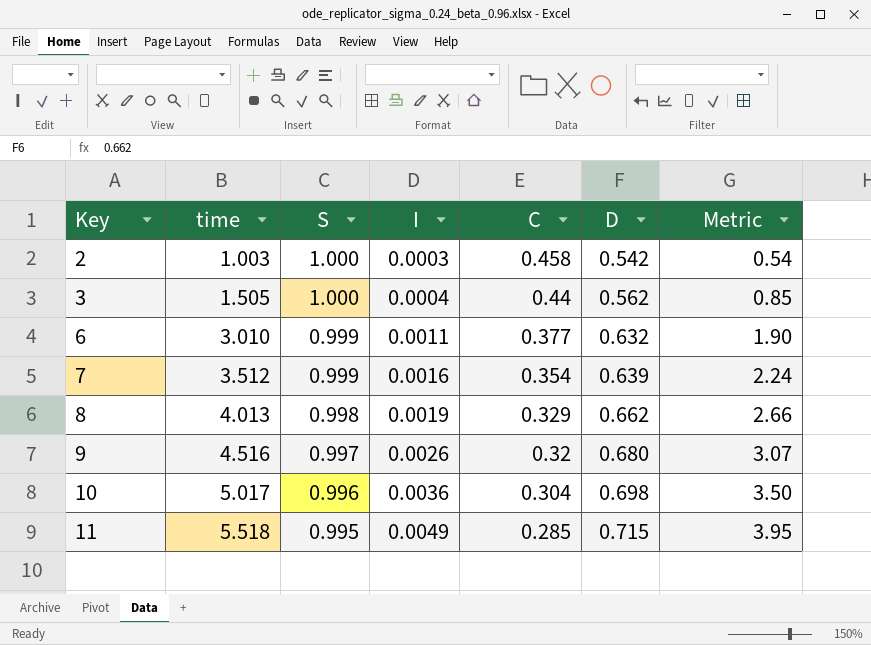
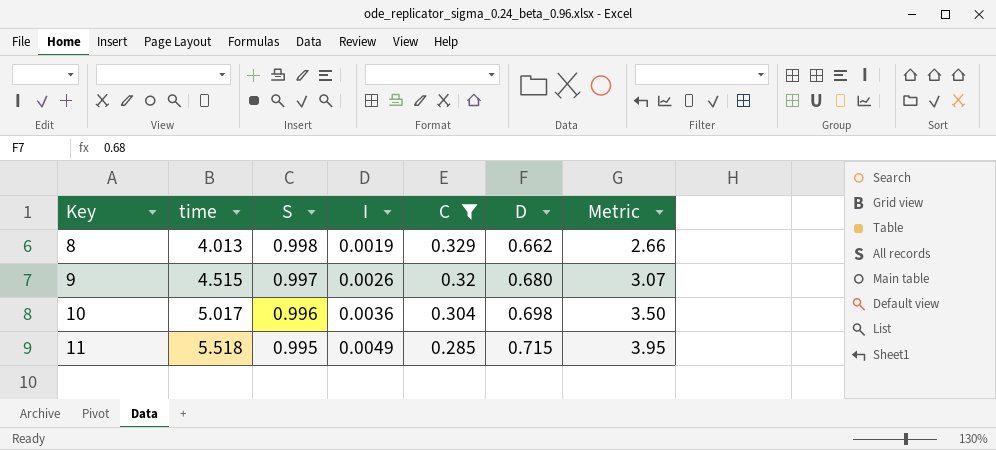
filter: none -> C <= 0.329
9 | time: 4.516 -> 4.515

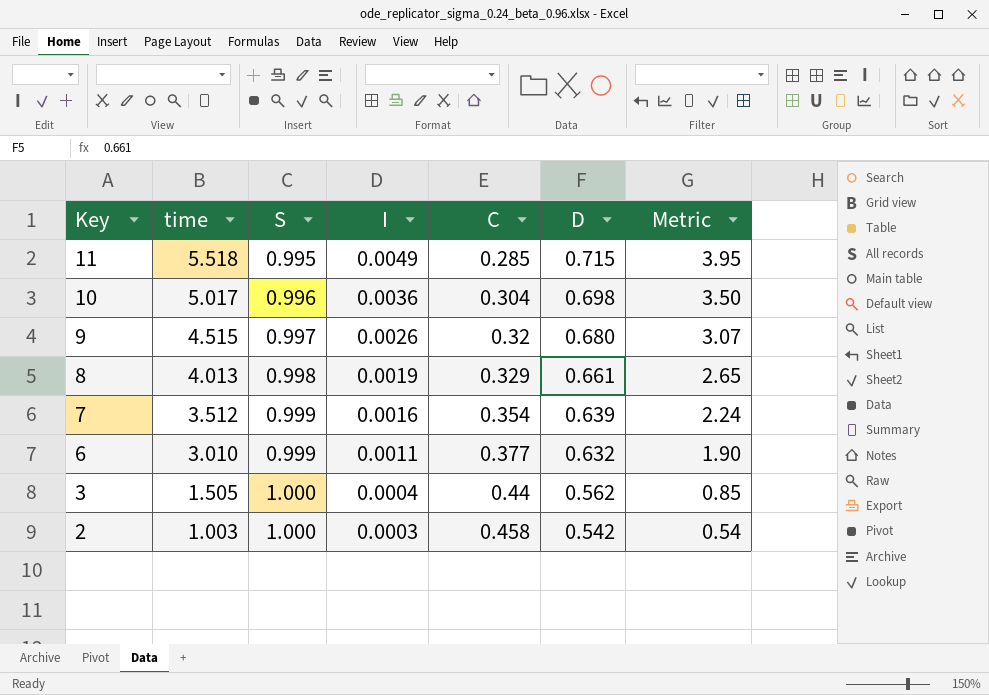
filter: C <= 0.329 -> none
row order: Key ascending -> Key descending
8 | D: 0.662 -> 0.661
8 | Metric: 2.66 -> 2.65

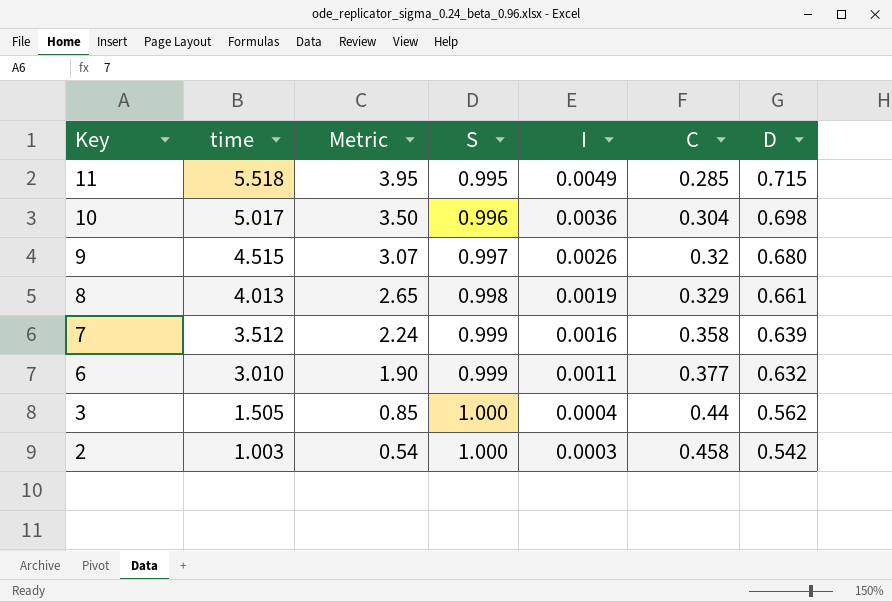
column Metric | position: 7 -> 3
7 | C: 0.354 -> 0.358

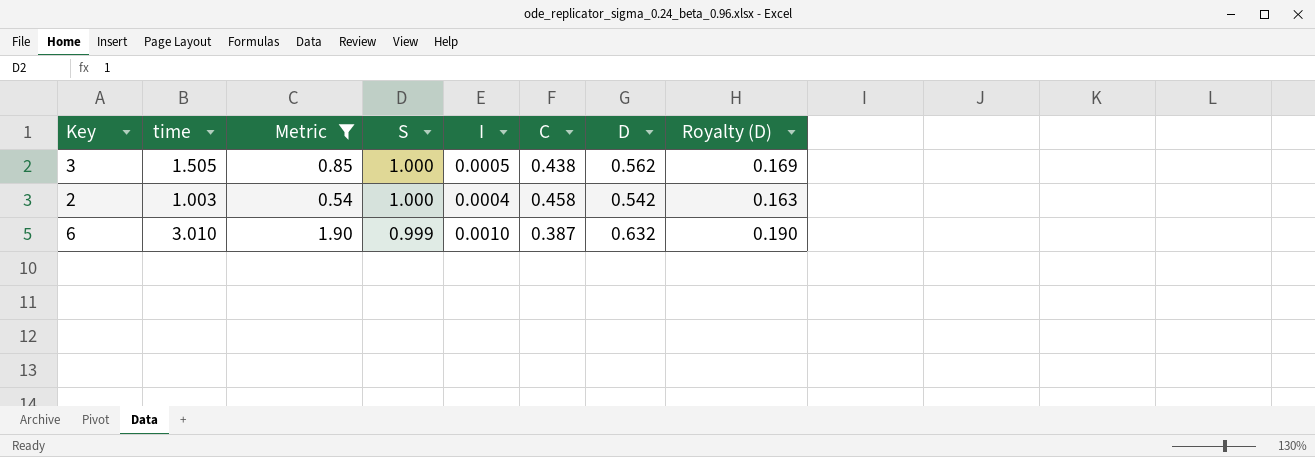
filter: none -> Metric <= 1.90
row order: Key descending -> S descending
column Royalty (D) | formula: none -> [D] * 0.3
3 | I: 0.0004 -> 0.0005
3 | C: 0.44 -> 0.438
2 | I: 0.0003 -> 0.0004
6 | I: 0.0011 -> 0.0010
6 | C: 0.377 -> 0.387

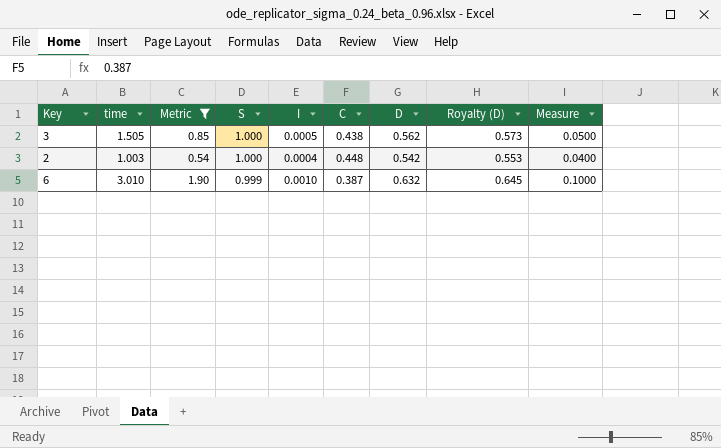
column Royalty (D) | formula: [D] * 0.3 -> [D] * 1.02
column Measure | formula: none -> [I] * 100
2 | C: 0.458 -> 0.448

